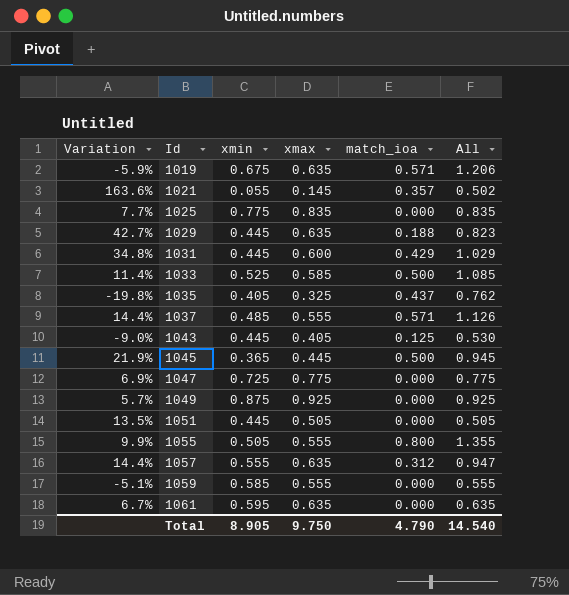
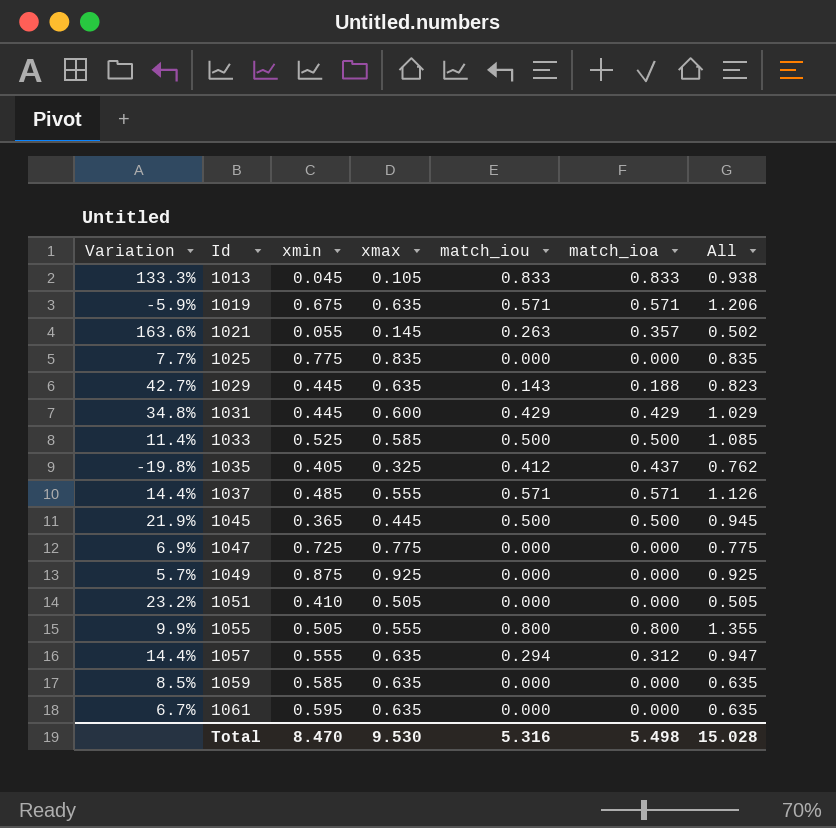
column match_iou | position: none -> 5
row 1043: -9.0% | 0.445 | 0.405 | 0.125 | 0.530 -> none
row 1013: none -> 133.3% | 0.045 | 0.105 | 0.833 | 0.833 | 0.938
1051 | Variation: 13.5% -> 23.2%
1051 | xmin: 0.445 -> 0.410
1059 | Variation: -5.1% -> 8.5%
1059 | xmax: 0.555 -> 0.635
1059 | All: 0.555 -> 0.635
Total | xmin: 8.905 -> 8.470
Total | xmax: 9.750 -> 9.530
Total | match_ioa: 4.790 -> 5.498
Total | All: 14.540 -> 15.028

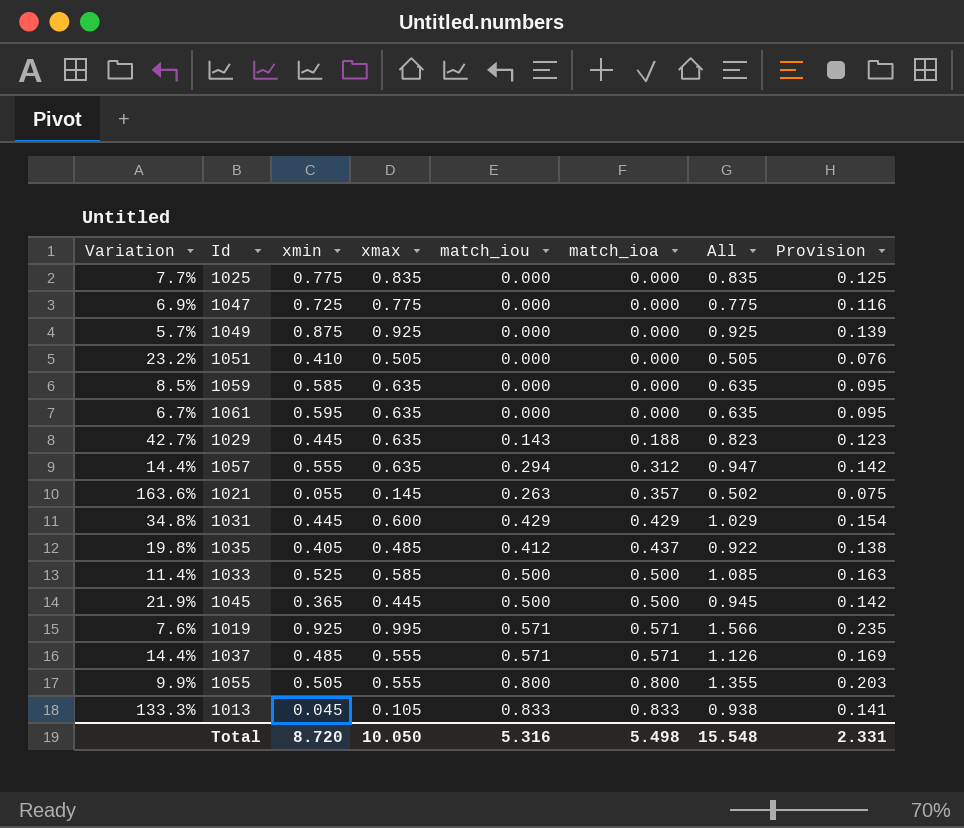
row order: Id ascending -> match_ioa ascending
column Provision | formula: none -> [All] * 0.15
1035 | Variation: -19.8% -> 19.8%
1035 | xmax: 0.325 -> 0.485
1035 | All: 0.762 -> 0.922
1019 | Variation: -5.9% -> 7.6%
1019 | xmin: 0.675 -> 0.925
1019 | xmax: 0.635 -> 0.995
1019 | All: 1.206 -> 1.566
Total | xmin: 8.470 -> 8.720
Total | xmax: 9.530 -> 10.050
Total | All: 15.028 -> 15.548

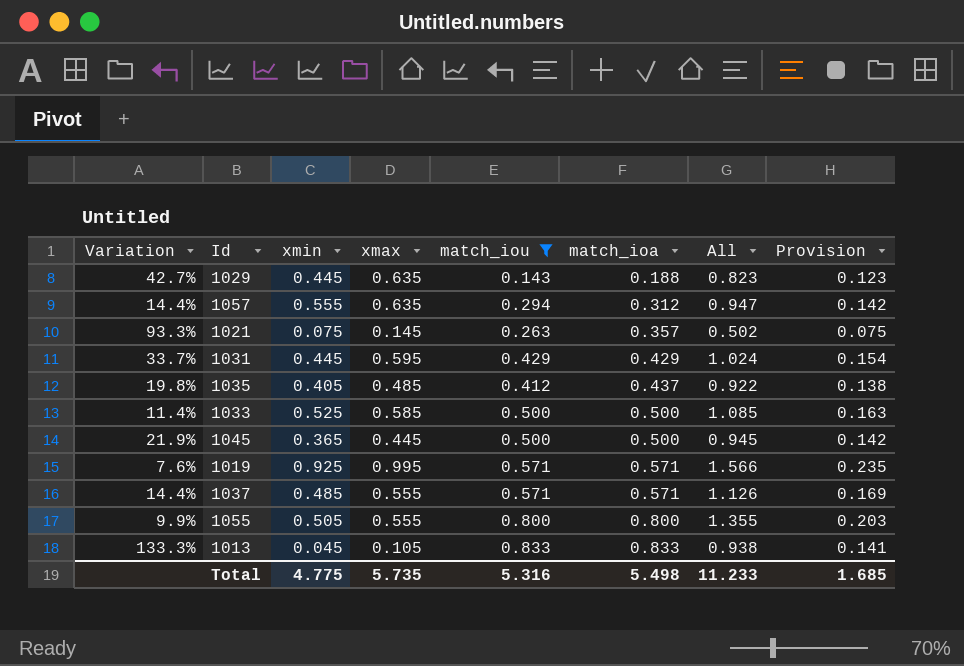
filter: none -> match_iou != 0.000
1021 | Variation: 163.6% -> 93.3%
1021 | xmin: 0.055 -> 0.075
1031 | Variation: 34.8% -> 33.7%
1031 | xmax: 0.600 -> 0.595
1031 | All: 1.029 -> 1.024
Total | xmin: 8.720 -> 4.775
Total | xmax: 10.050 -> 5.735
Total | All: 15.548 -> 11.233
Total | Provision: 2.331 -> 1.685

